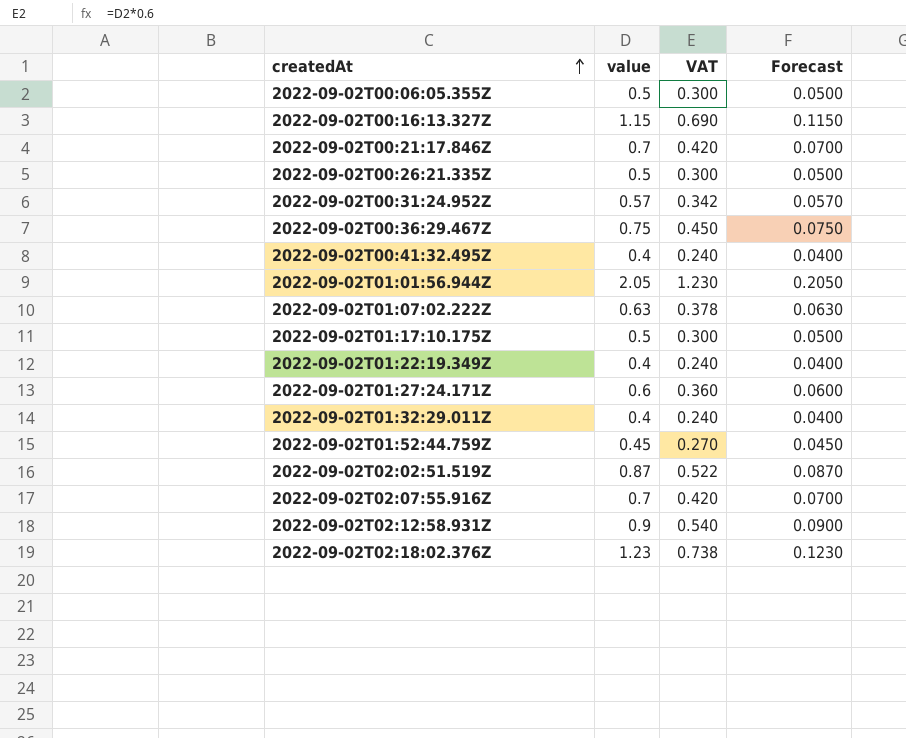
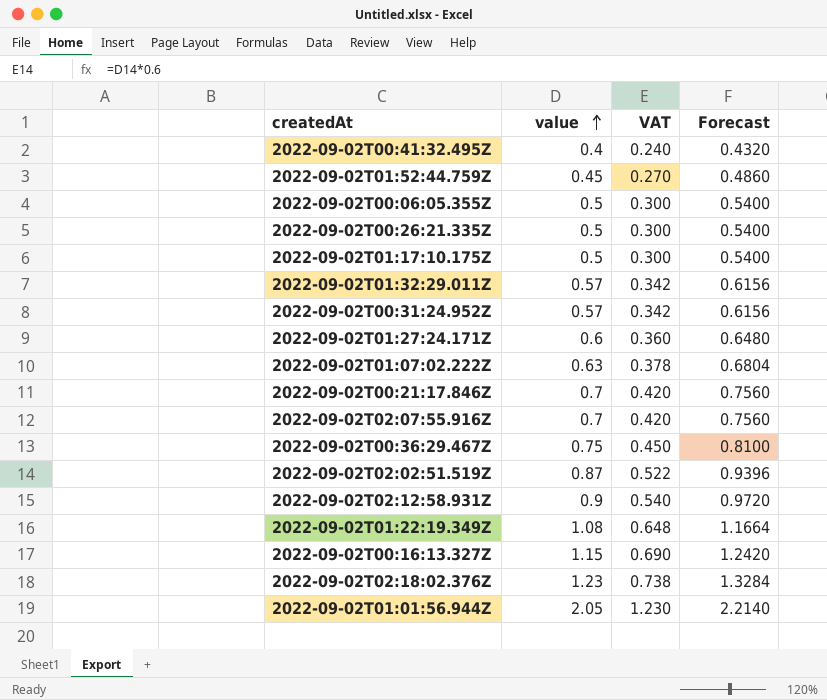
row order: createdAt ascending -> value ascending
column Forecast | formula: [value] * 0.1 -> [value] * 1.08
2022-09-02T01:32:29.011Z | value: 0.4 -> 0.57
2022-09-02T01:32:29.011Z | VAT: 0.240 -> 0.342
2022-09-02T01:22:19.349Z | value: 0.4 -> 1.08
2022-09-02T01:22:19.349Z | VAT: 0.240 -> 0.648

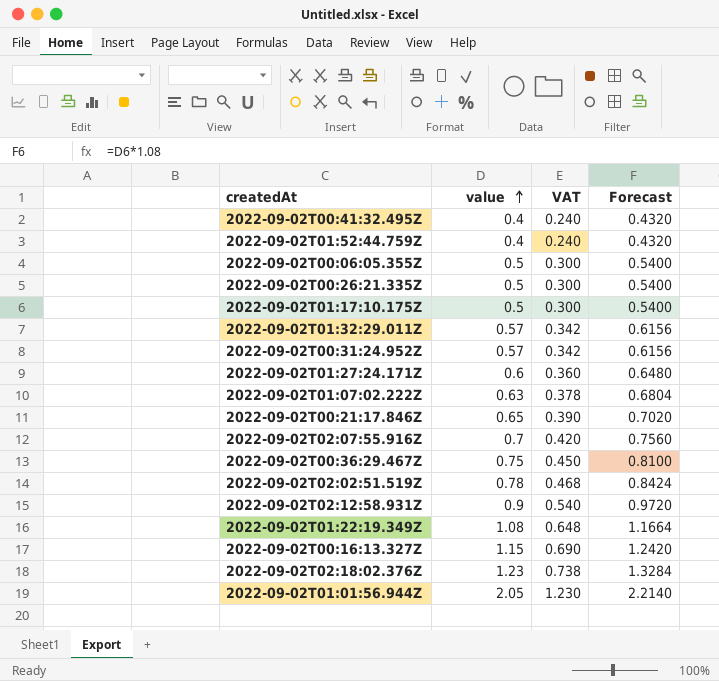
2022-09-02T01:52:44.759Z | value: 0.45 -> 0.4
2022-09-02T01:52:44.759Z | VAT: 0.270 -> 0.240
2022-09-02T01:52:44.759Z | Forecast: 0.4860 -> 0.4320
2022-09-02T00:21:17.846Z | value: 0.7 -> 0.65
2022-09-02T00:21:17.846Z | VAT: 0.420 -> 0.390
2022-09-02T00:21:17.846Z | Forecast: 0.7560 -> 0.7020
2022-09-02T02:02:51.519Z | value: 0.87 -> 0.78
2022-09-02T02:02:51.519Z | VAT: 0.522 -> 0.468
2022-09-02T02:02:51.519Z | Forecast: 0.9396 -> 0.8424

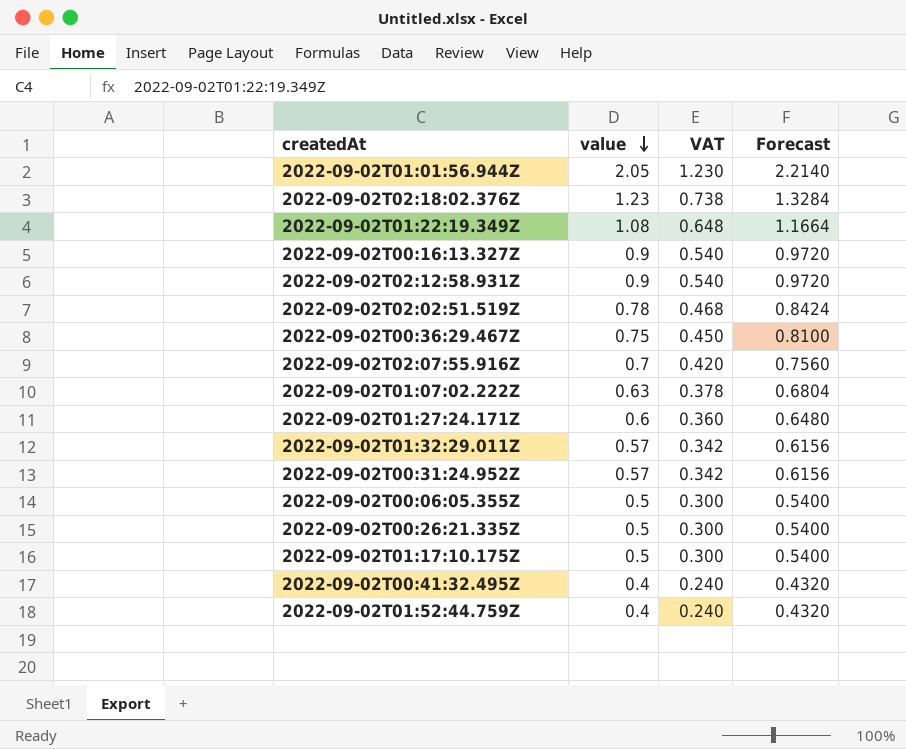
row order: value ascending -> value descending
row 2022-09-02T00:21:17.846Z: 0.65 | 0.390 | 0.7020 -> none
2022-09-02T00:16:13.327Z | value: 1.15 -> 0.9
2022-09-02T00:16:13.327Z | VAT: 0.690 -> 0.540
2022-09-02T00:16:13.327Z | Forecast: 1.2420 -> 0.9720

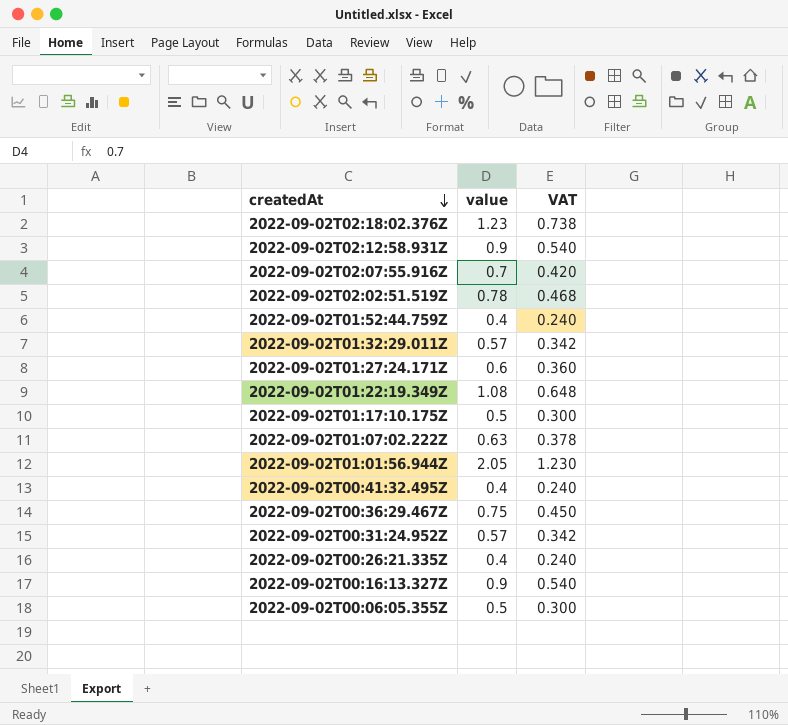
row order: value descending -> createdAt descending
column Forecast | formula: [value] * 1.08 -> none
2022-09-02T00:26:21.335Z | value: 0.5 -> 0.4
2022-09-02T00:26:21.335Z | VAT: 0.300 -> 0.240

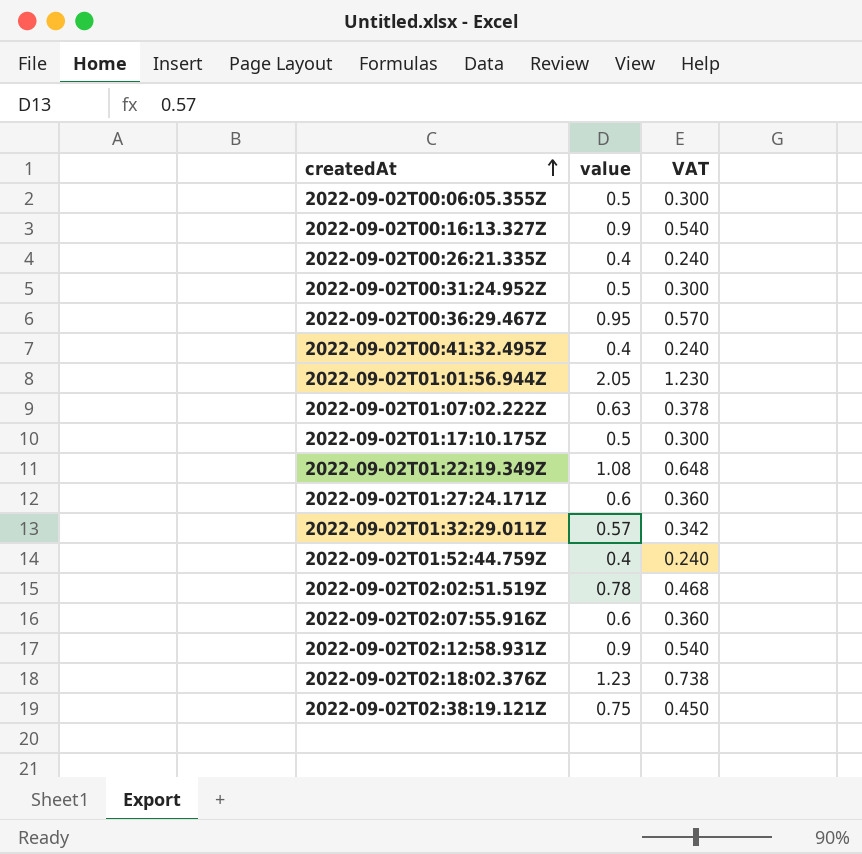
row order: createdAt descending -> createdAt ascending
2022-09-02T00:31:24.952Z | value: 0.57 -> 0.5
2022-09-02T00:31:24.952Z | VAT: 0.342 -> 0.300
2022-09-02T00:36:29.467Z | value: 0.75 -> 0.95
2022-09-02T00:36:29.467Z | VAT: 0.450 -> 0.570
2022-09-02T02:07:55.916Z | value: 0.7 -> 0.6
2022-09-02T02:07:55.916Z | VAT: 0.420 -> 0.360
row 2022-09-02T02:38:19.121Z: none -> 0.75 | 0.450

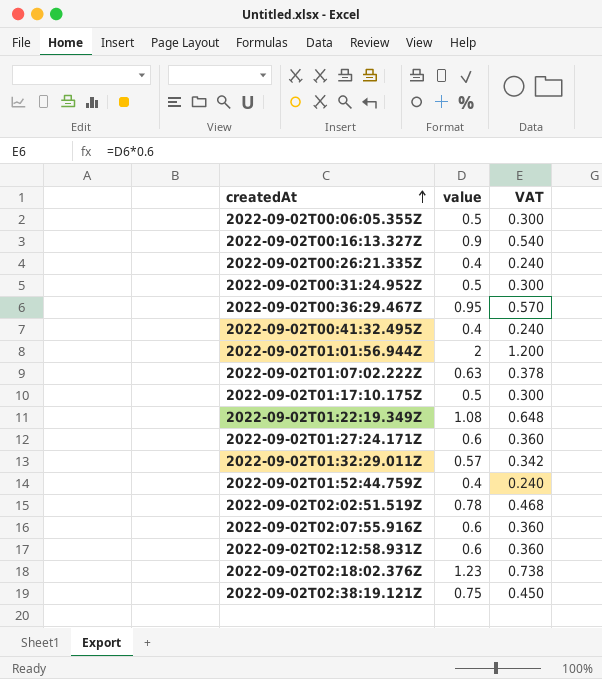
2022-09-02T01:01:56.944Z | value: 2.05 -> 2
2022-09-02T01:01:56.944Z | VAT: 1.230 -> 1.200
2022-09-02T02:12:58.931Z | value: 0.9 -> 0.6
2022-09-02T02:12:58.931Z | VAT: 0.540 -> 0.360

